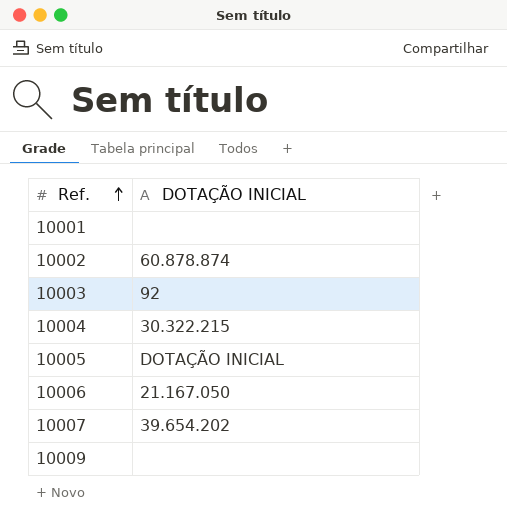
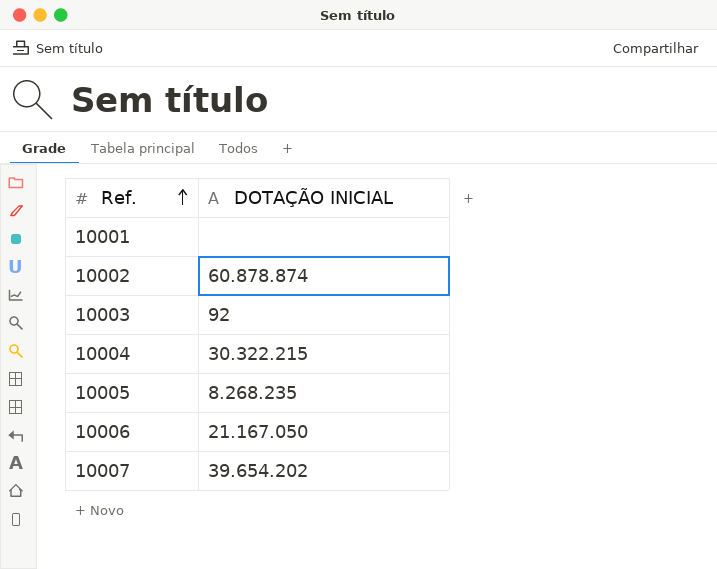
row 10009: none -> none
10005 | DOTAÇÃO INICIAL: DOTAÇÃO INICIAL -> 8.268.235

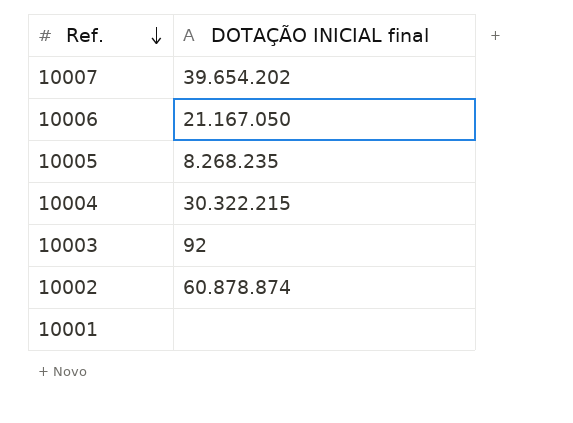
row order: Ref. ascending -> Ref. descending
column name: DOTAÇÃO INICIAL -> DOTAÇÃO INICIAL final

